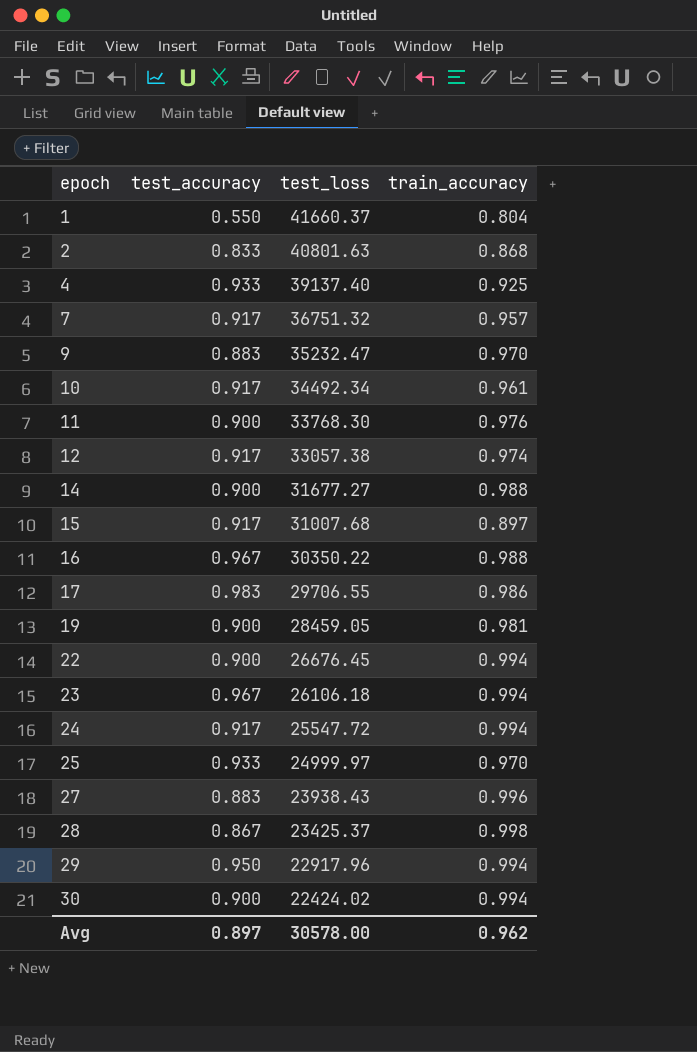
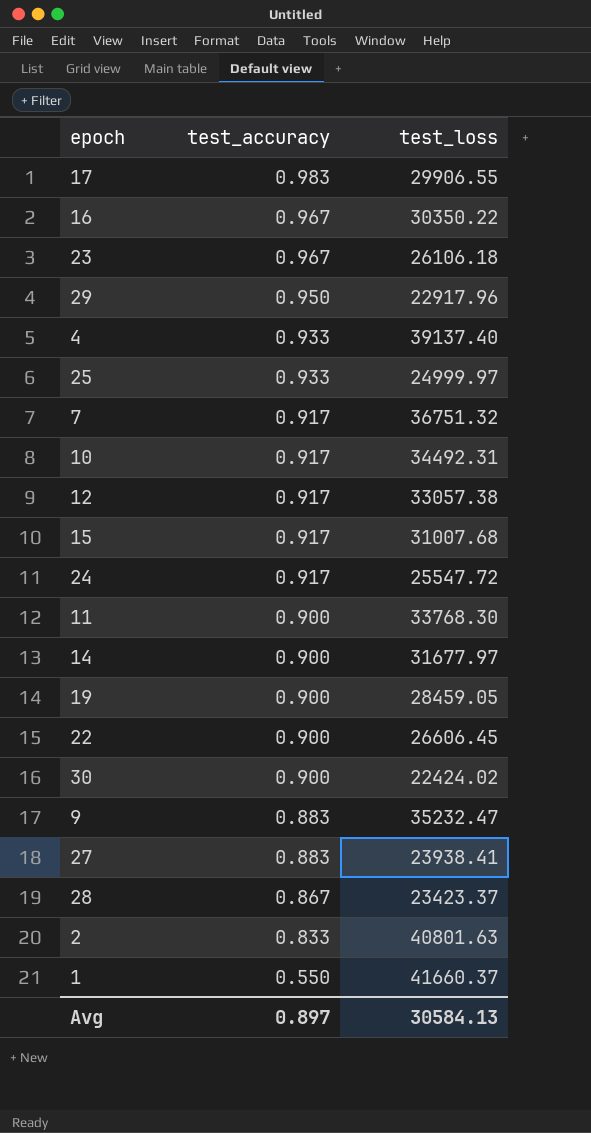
row order: epoch ascending -> test_accuracy descending
column train_accuracy | position: 4 -> none
17 | test_loss: 29706.55 -> 29906.55
10 | test_loss: 34492.34 -> 34492.31
14 | test_loss: 31677.27 -> 31677.97
22 | test_loss: 26676.45 -> 26606.45
27 | test_loss: 23938.43 -> 23938.41
28 | test_loss: 23425.37 -> 23423.37
Avg | test_loss: 30578.00 -> 30584.13

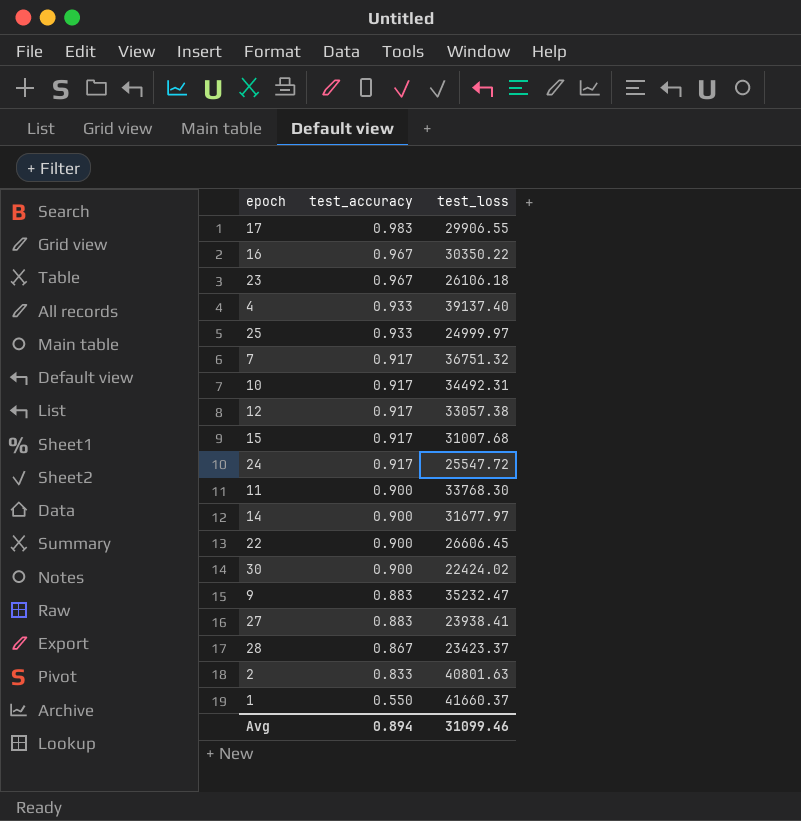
row 29: 0.950 | 22917.96 -> none
row 19: 0.900 | 28459.05 -> none
Avg | test_accuracy: 0.897 -> 0.894
Avg | test_loss: 30584.13 -> 31099.46

